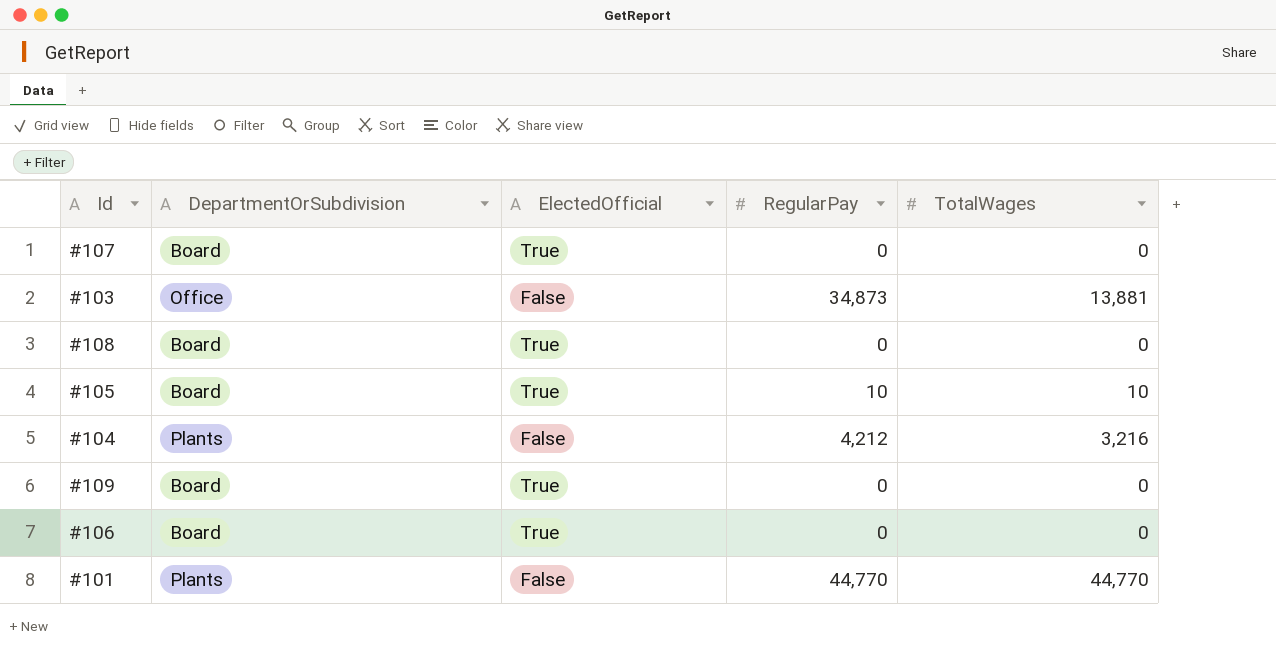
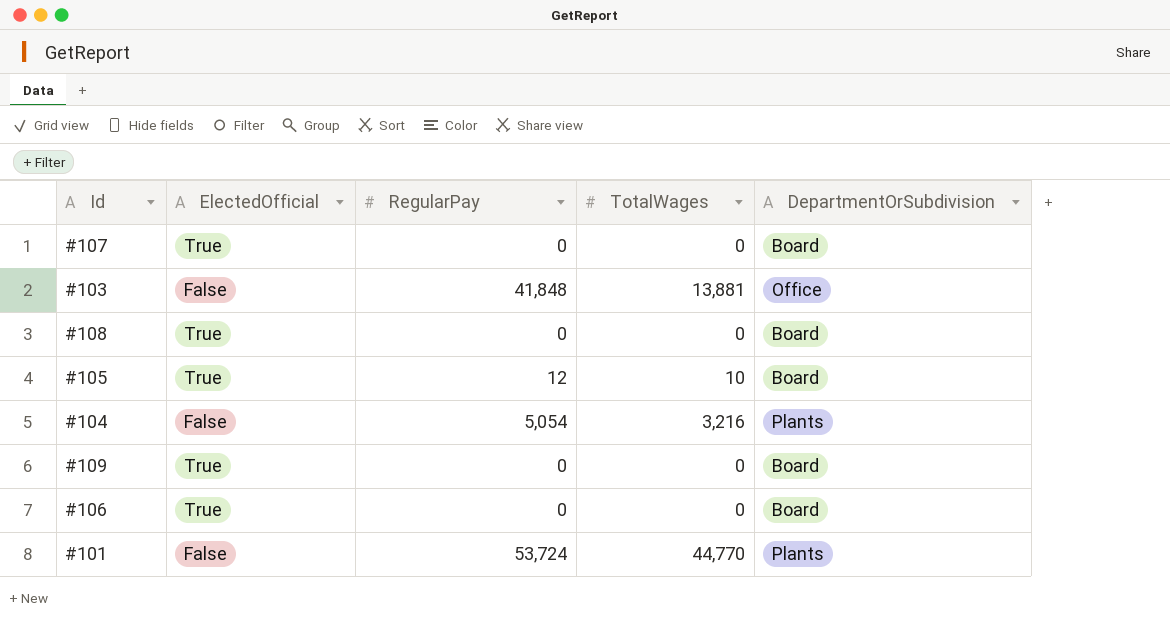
column DepartmentOrSubdivision | position: 2 -> 5
#103 | RegularPay: 34,873 -> 41,848
#105 | RegularPay: 10 -> 12
#104 | RegularPay: 4,212 -> 5,054
#101 | RegularPay: 44,770 -> 53,724

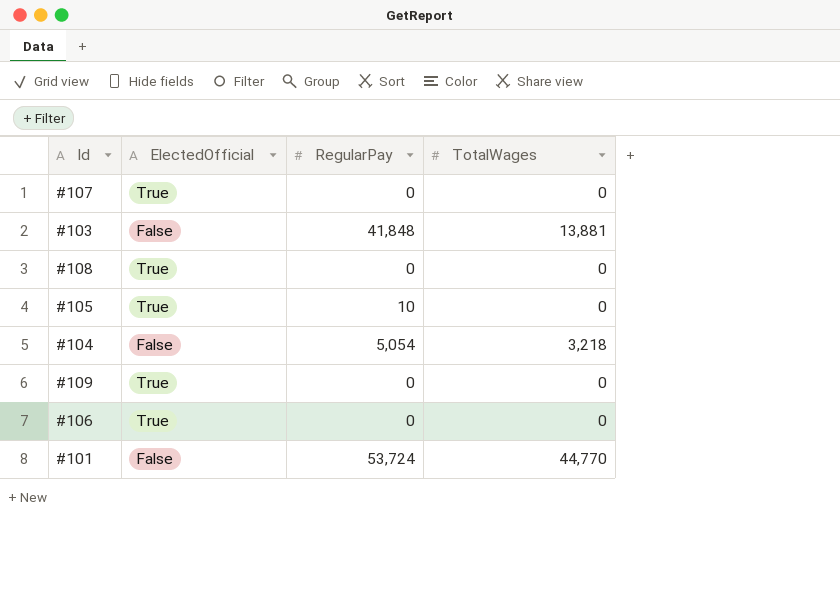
column DepartmentOrSubdivision | position: 5 -> none
#105 | RegularPay: 12 -> 10
#105 | TotalWages: 10 -> 0
#104 | TotalWages: 3,216 -> 3,218

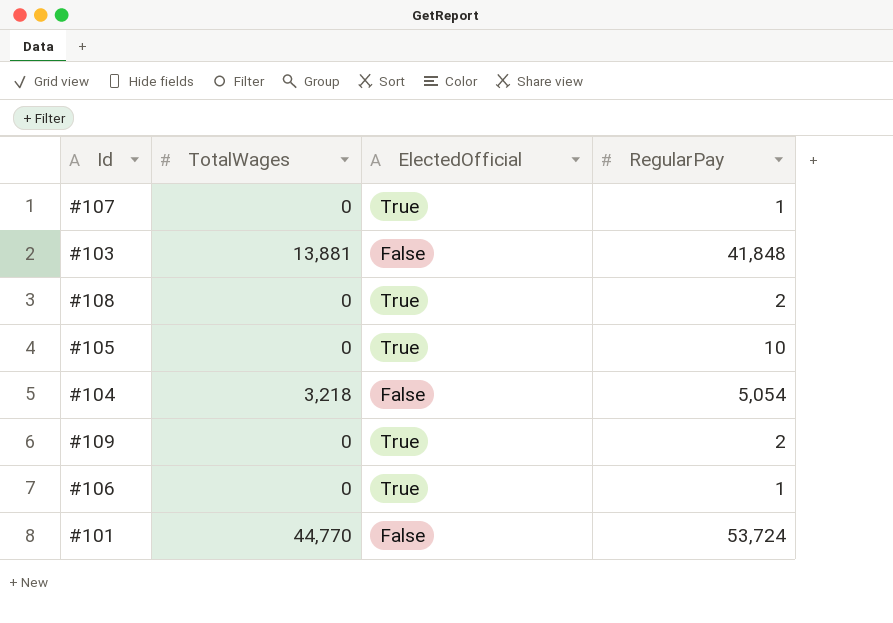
column TotalWages | position: 4 -> 2
#107 | RegularPay: 0 -> 1
#108 | RegularPay: 0 -> 2
#109 | RegularPay: 0 -> 2
#106 | RegularPay: 0 -> 1

